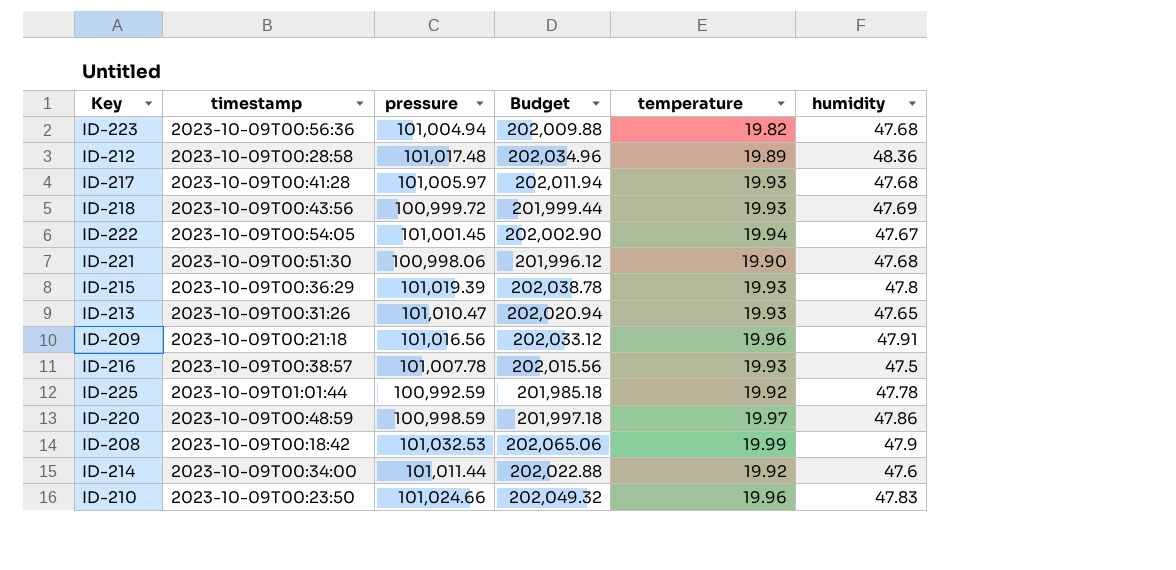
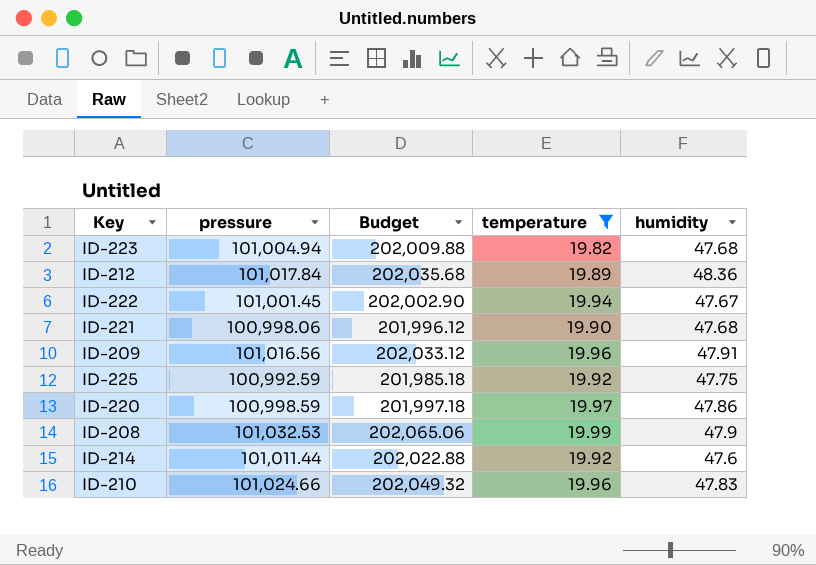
filter: none -> temperature != 19.93
column timestamp | position: 2 -> none
ID-212 | pressure: 101,017.48 -> 101,017.84
ID-212 | Budget: 202,034.96 -> 202,035.68
ID-225 | humidity: 47.78 -> 47.75

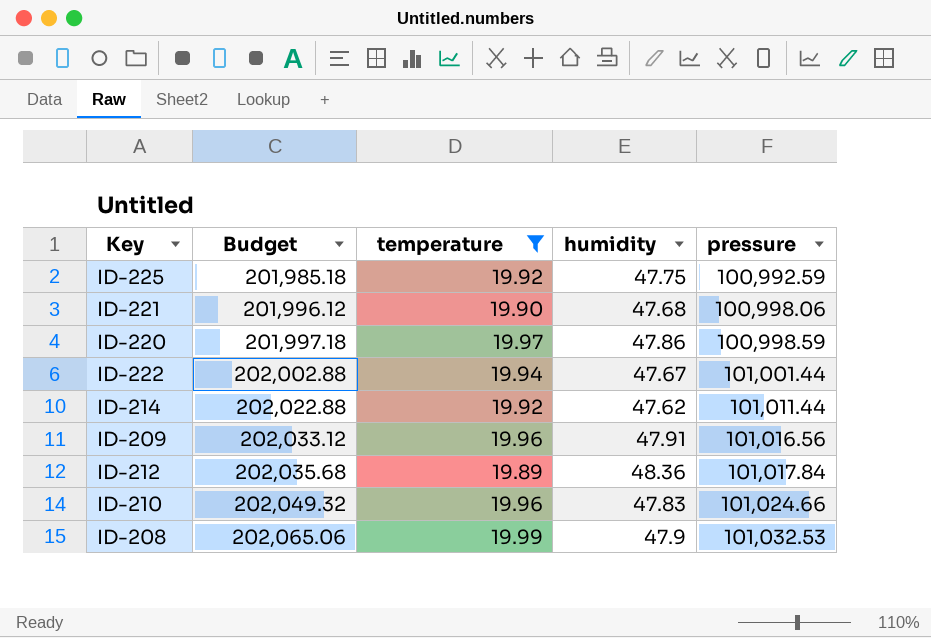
row order: none -> Budget ascending
column pressure | position: 2 -> 5
row ID-223: 101,004.94 | 202,009.88 | 19.82 | 47.68 -> none
ID-222 | Budget: 202,002.90 -> 202,002.88
ID-222 | pressure: 101,001.45 -> 101,001.44
ID-214 | humidity: 47.6 -> 47.62

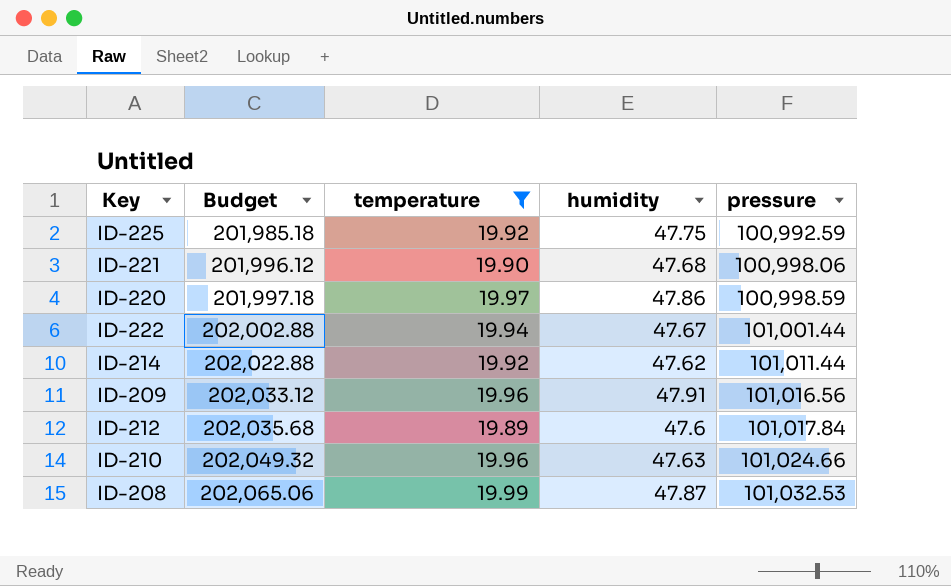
ID-212 | humidity: 48.36 -> 47.6
ID-210 | humidity: 47.83 -> 47.63
ID-208 | humidity: 47.9 -> 47.87

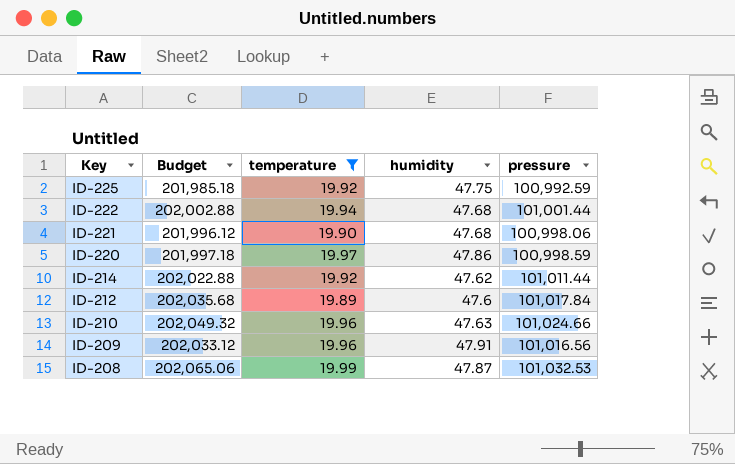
row order: Budget ascending -> Key descending
ID-222 | humidity: 47.67 -> 47.68

